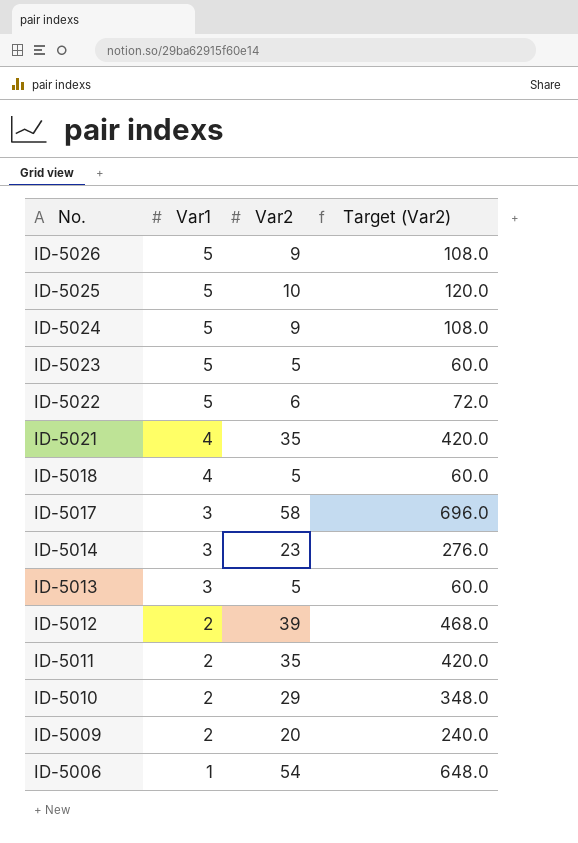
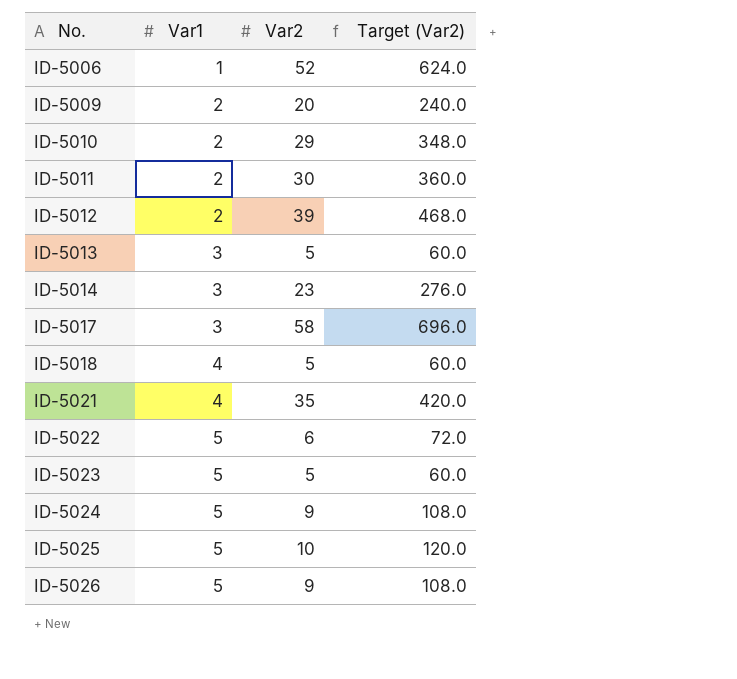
row order: No. descending -> No. ascending
ID-5006 | Var2: 54 -> 52
ID-5006 | Target (Var2): 648.0 -> 624.0
ID-5011 | Var2: 35 -> 30
ID-5011 | Target (Var2): 420.0 -> 360.0

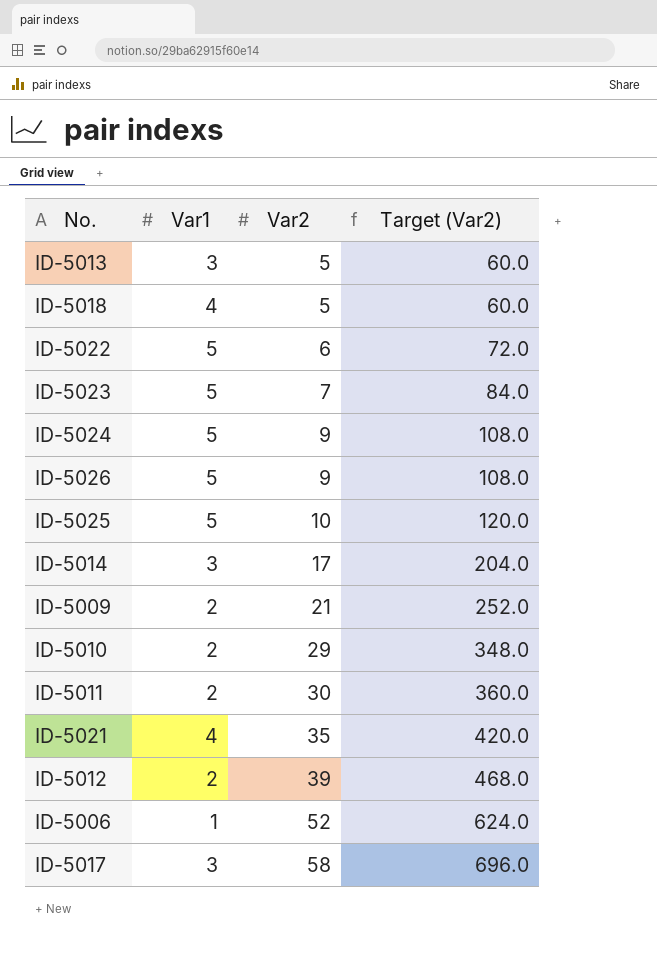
row order: No. ascending -> Var2 ascending
ID-5023 | Var2: 5 -> 7
ID-5023 | Target (Var2): 60.0 -> 84.0
ID-5014 | Var2: 23 -> 17
ID-5014 | Target (Var2): 276.0 -> 204.0
ID-5009 | Var2: 20 -> 21
ID-5009 | Target (Var2): 240.0 -> 252.0

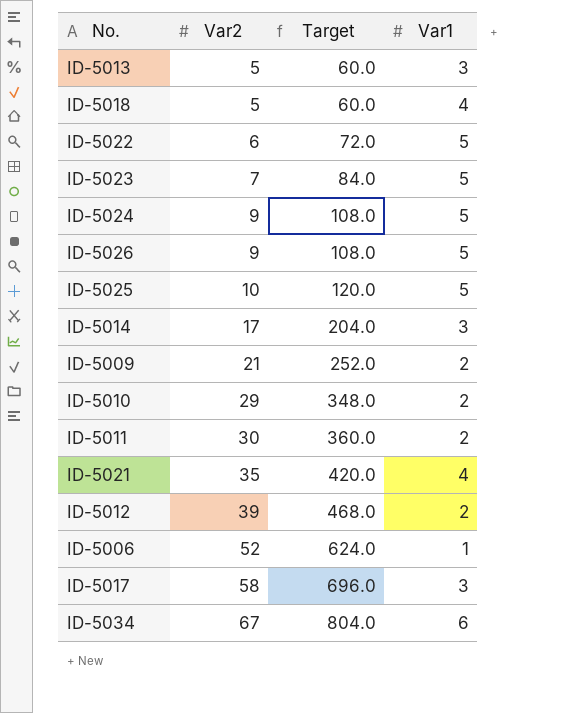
column name: Target (Var2) -> Target
column Var1 | position: 2 -> 4
row ID-5034: none -> 67 | 804.0 | 6

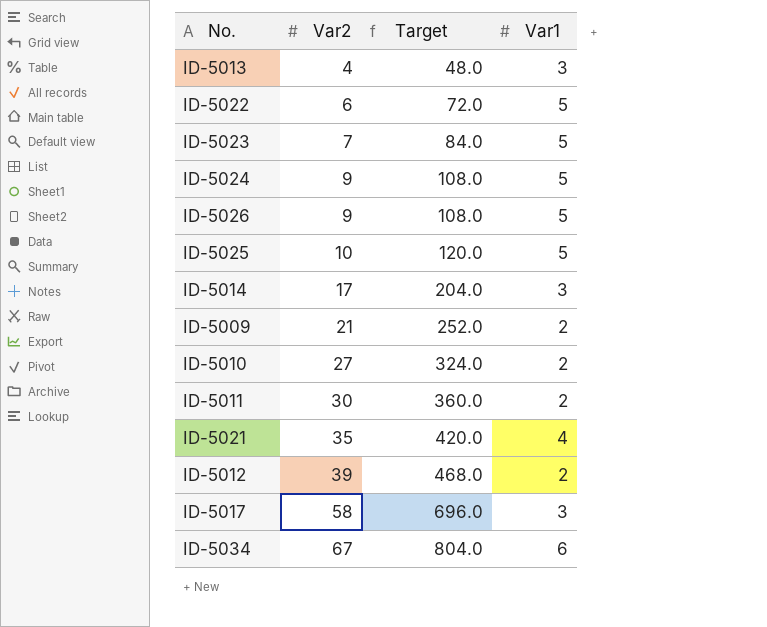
row ID-5018: 5 | 60.0 | 4 -> none
row ID-5006: 52 | 624.0 | 1 -> none
ID-5013 | Var2: 5 -> 4
ID-5013 | Target: 60.0 -> 48.0
ID-5010 | Var2: 29 -> 27
ID-5010 | Target: 348.0 -> 324.0

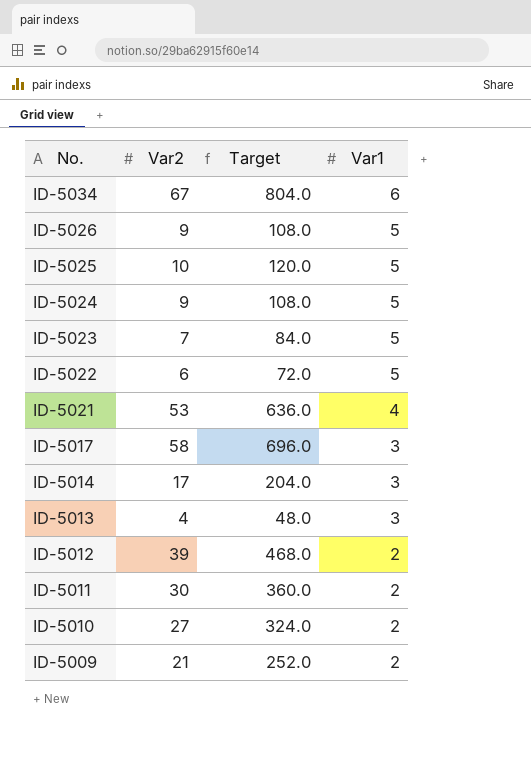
row order: Var2 ascending -> No. descending
ID-5021 | Var2: 35 -> 53
ID-5021 | Target: 420.0 -> 636.0

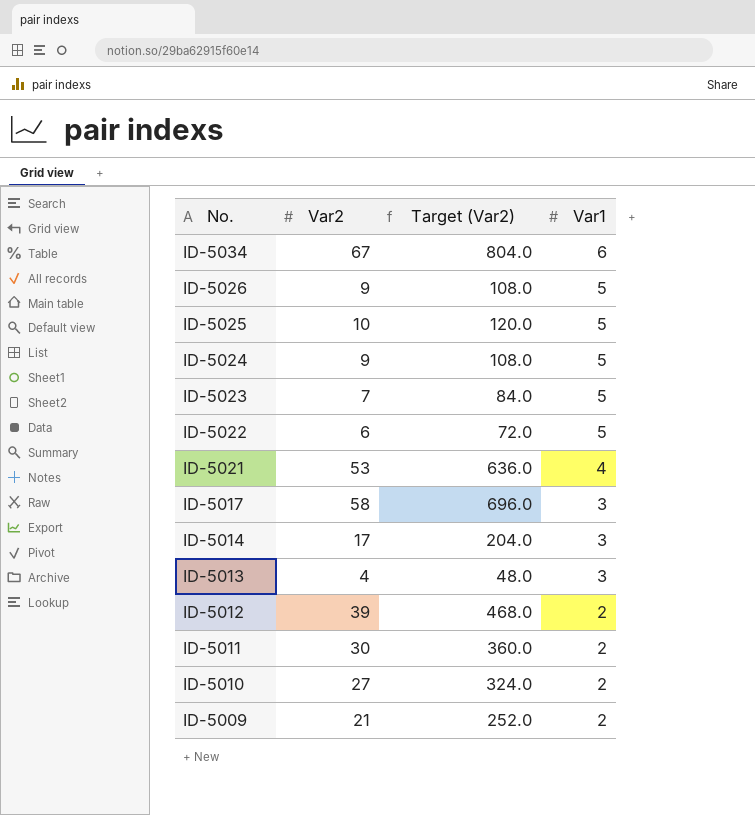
column name: Target -> Target (Var2)

